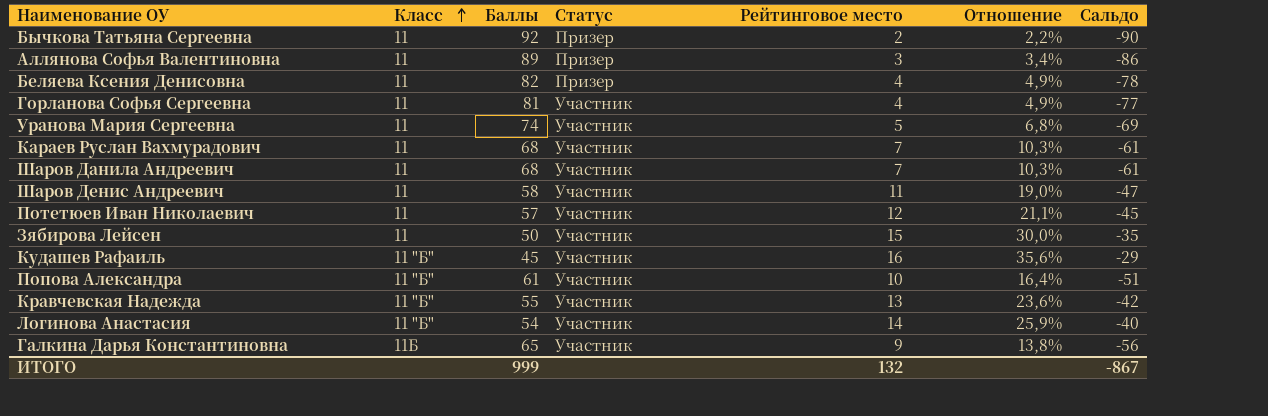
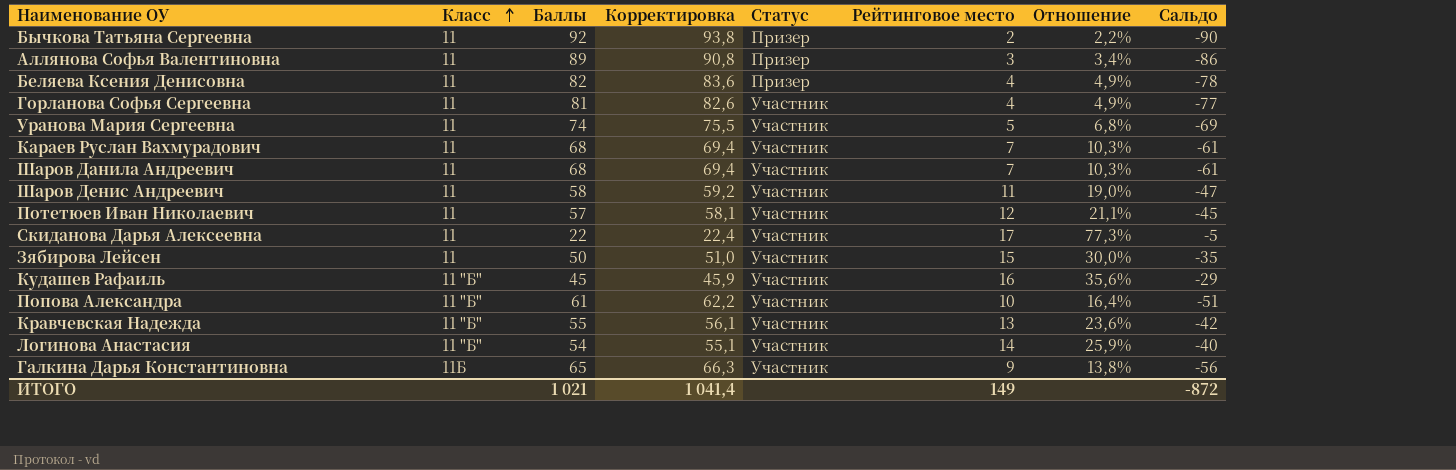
column Корректировка | formula: none -> [Баллы] * 1,02
row Скиданова Дарья Алексеевна: none -> 11 | 22 | 22,4 | Участник | 17 | 77,3% | -5
ИТОГО | Баллы: 999 -> 1 021
ИТОГО | Рейтинговое место: 132 -> 149
ИТОГО | Сальдо: -867 -> -872

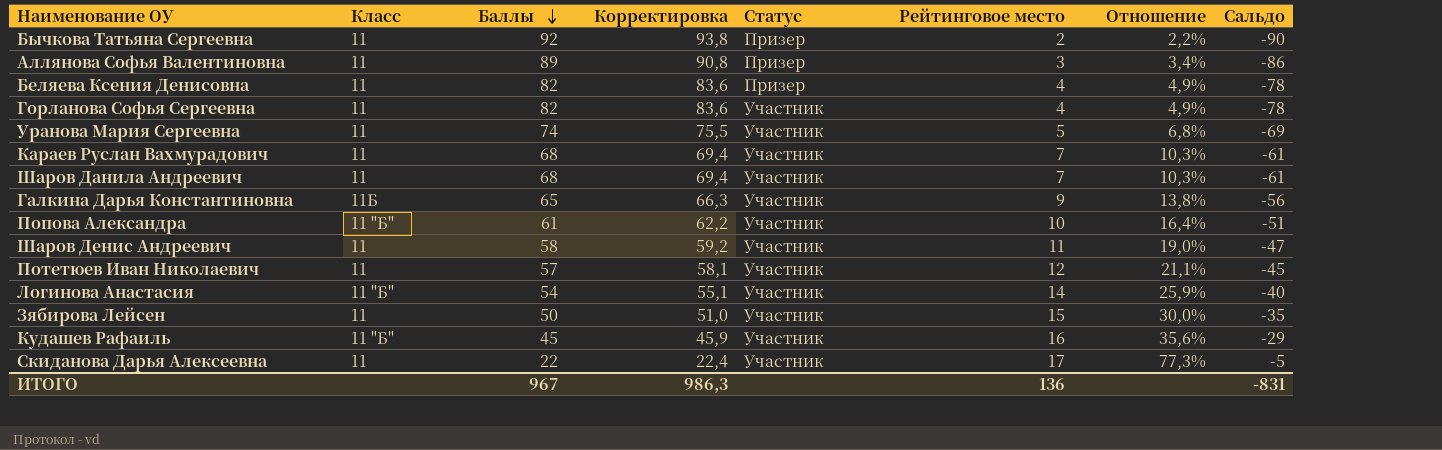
row order: Класс ascending -> Баллы descending
row Кравчевская Надежда: 11 "Б" | 55 | 56,1 | Участник | 13 | 23,6% | -42 -> none
Горланова Софья Сергеевна | Баллы: 81 -> 82
Горланова Софья Сергеевна | Корректировка: 82,6 -> 83,6
Горланова Софья Сергеевна | Сальдо: -77 -> -78
ИТОГО | Баллы: 1 021 -> 967
ИТОГО | Корректировка: 1 041,4 -> 986,3
ИТОГО | Рейтинговое место: 149 -> 136
ИТОГО | Сальдо: -872 -> -831

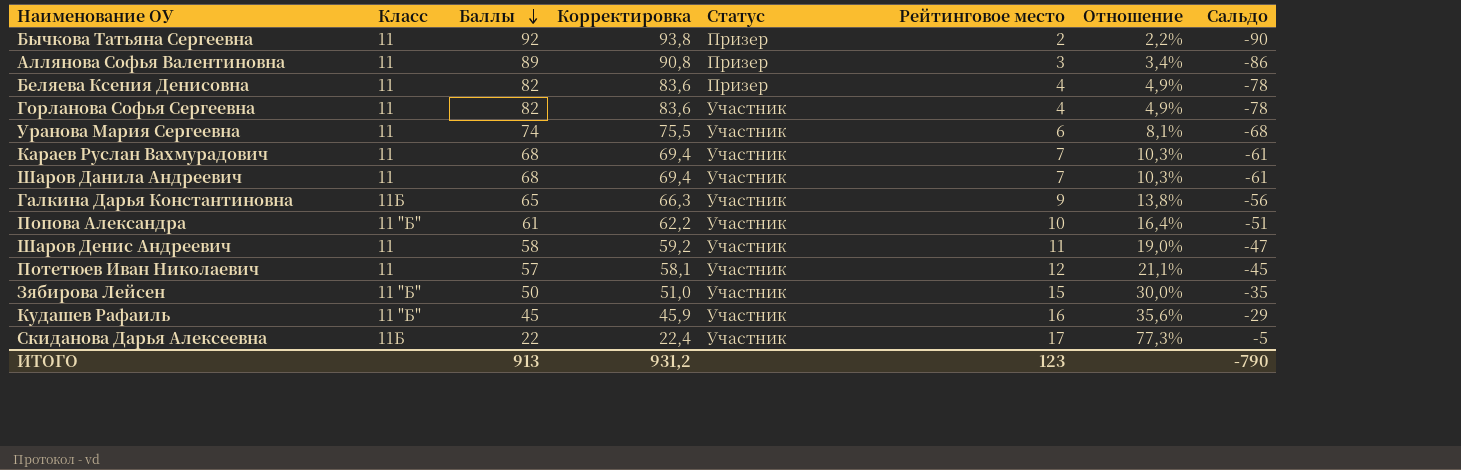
row Логинова Анастасия: 11 "Б" | 54 | 55,1 | Участник | 14 | 25,9% | -40 -> none
Уранова Мария Сергеевна | Рейтинговое место: 5 -> 6
Уранова Мария Сергеевна | Отношение: 6,8% -> 8,1%
Уранова Мария Сергеевна | Сальдо: -69 -> -68
Зябирова Лейсен | Класс: 11 -> 11 "Б"
Скиданова Дарья Алексеевна | Класс: 11 -> 11Б
ИТОГО | Баллы: 967 -> 913
ИТОГО | Корректировка: 986,3 -> 931,2
ИТОГО | Рейтинговое место: 136 -> 123
ИТОГО | Сальдо: -831 -> -790

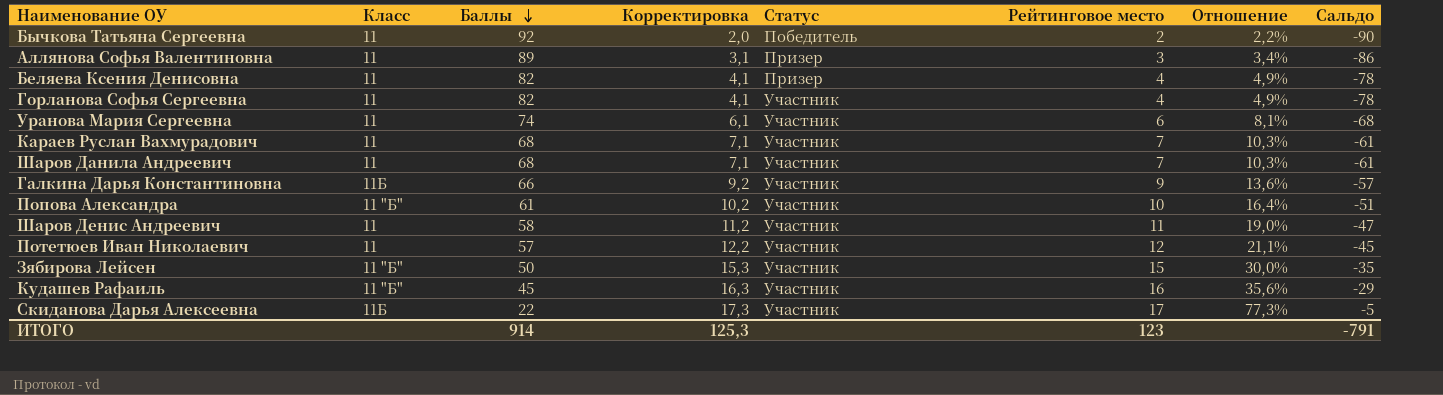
column Корректировка | formula: [Баллы] * 1,02 -> [Рейтинговое место] * 1,02
Бычкова Татьяна Сергеевна | Статус: Призер -> Победитель
Галкина Дарья Константиновна | Баллы: 65 -> 66
Галкина Дарья Константиновна | Отношение: 13,8% -> 13,6%
Галкина Дарья Константиновна | Сальдо: -56 -> -57
ИТОГО | Баллы: 913 -> 914
ИТОГО | Корректировка: 931,2 -> 125,3
ИТОГО | Сальдо: -790 -> -791

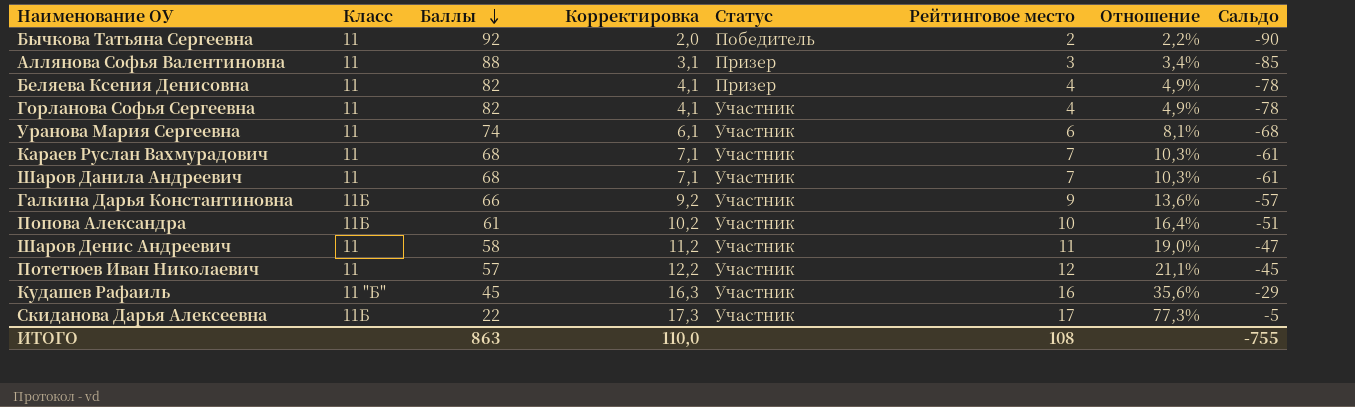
row Зябирова Лейсен: 11 "Б" | 50 | 15,3 | Участник | 15 | 30,0% | -35 -> none
Аллянова Софья Валентиновна | Баллы: 89 -> 88
Аллянова Софья Валентиновна | Сальдо: -86 -> -85
Попова Александра | Класс: 11 "Б" -> 11Б
ИТОГО | Баллы: 914 -> 863
ИТОГО | Корректировка: 125,3 -> 110,0
ИТОГО | Рейтинговое место: 123 -> 108
ИТОГО | Сальдо: -791 -> -755

